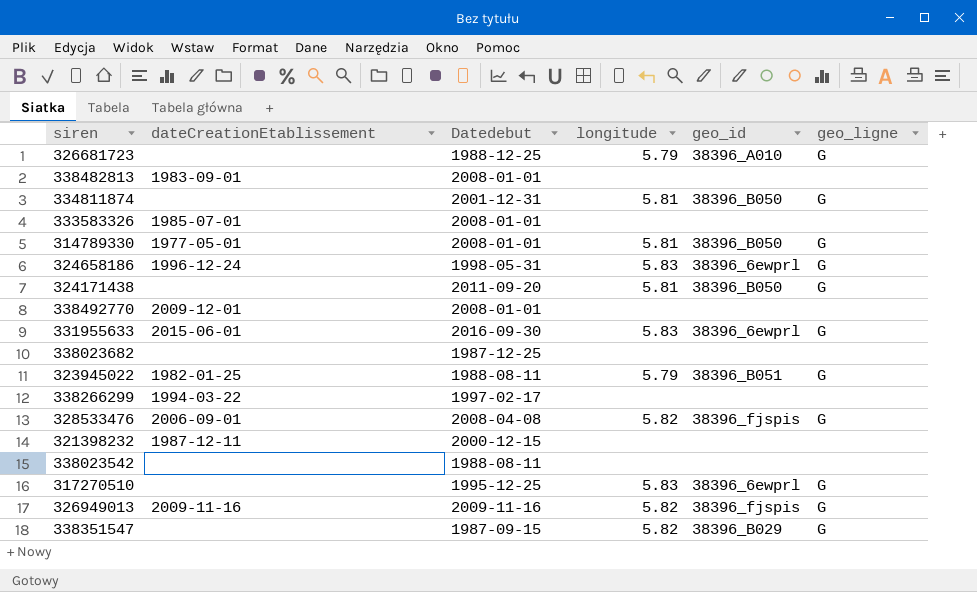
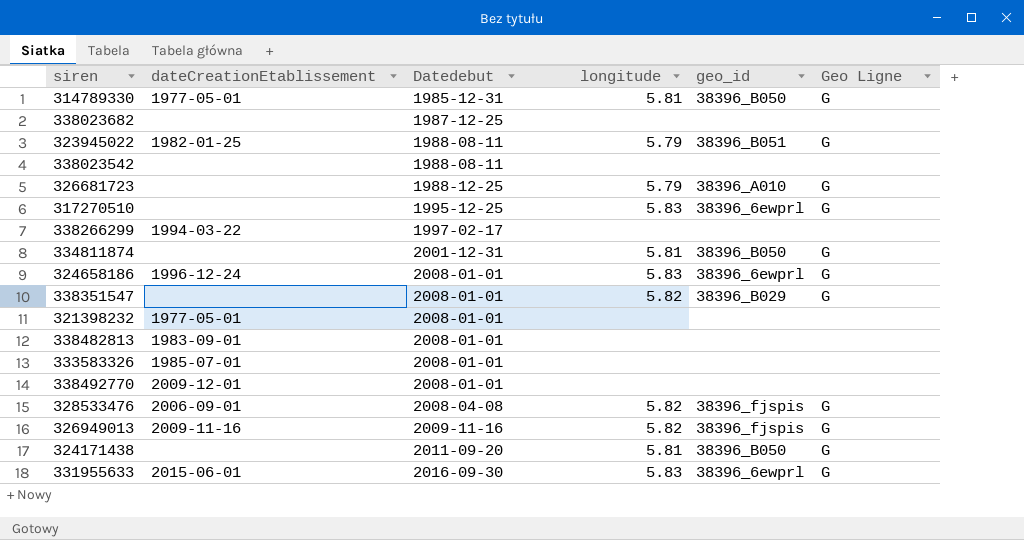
row order: none -> Datedebut ascending
column name: geo_ligne -> Geo Ligne
314789330 | Datedebut: 2008-01-01 -> 1985-12-31
324658186 | Datedebut: 1998-05-31 -> 2008-01-01
338351547 | Datedebut: 1987-09-15 -> 2008-01-01
321398232 | dateCreationEtablissement: 1987-12-11 -> 1977-05-01
321398232 | Datedebut: 2000-12-15 -> 2008-01-01

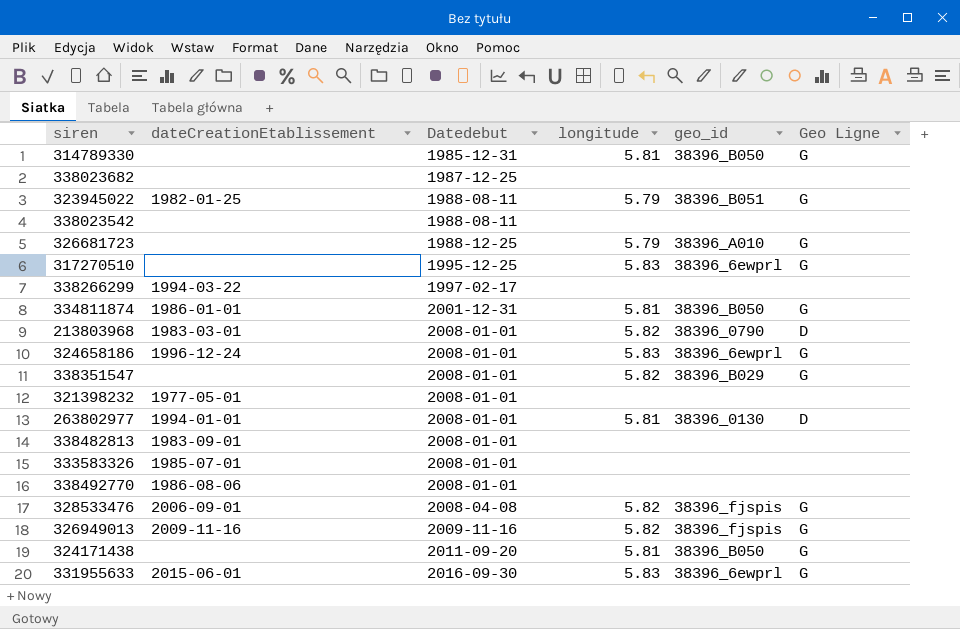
314789330 | dateCreationEtablissement: 1977-05-01 -> none
334811874 | dateCreationEtablissement: none -> 1986-01-01
row 213803968: none -> 1983-03-01 | 2008-01-01 | 5.82 | 38396_0790 | D
row 263802977: none -> 1994-01-01 | 2008-01-01 | 5.81 | 38396_0130 | D
338492770 | dateCreationEtablissement: 2009-12-01 -> 1986-08-06

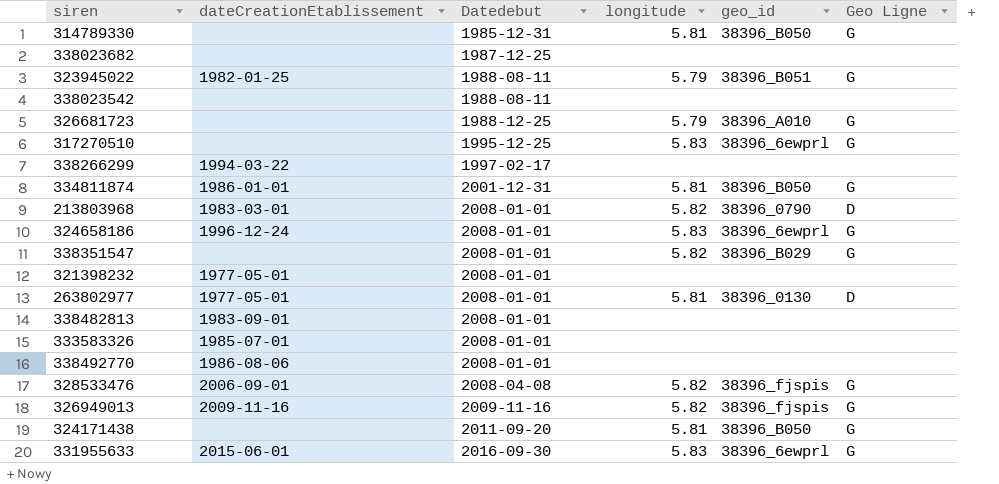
263802977 | dateCreationEtablissement: 1994-01-01 -> 1977-05-01

